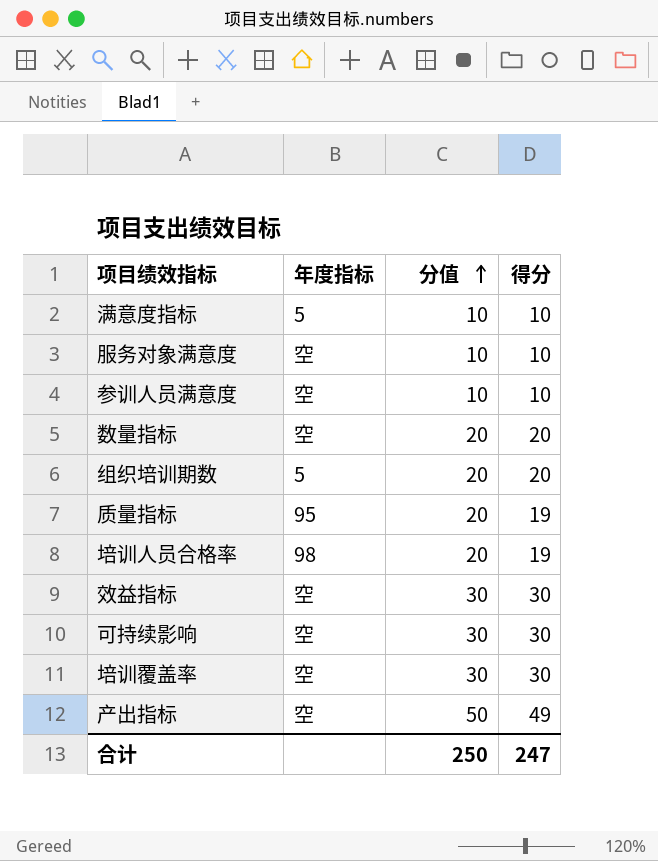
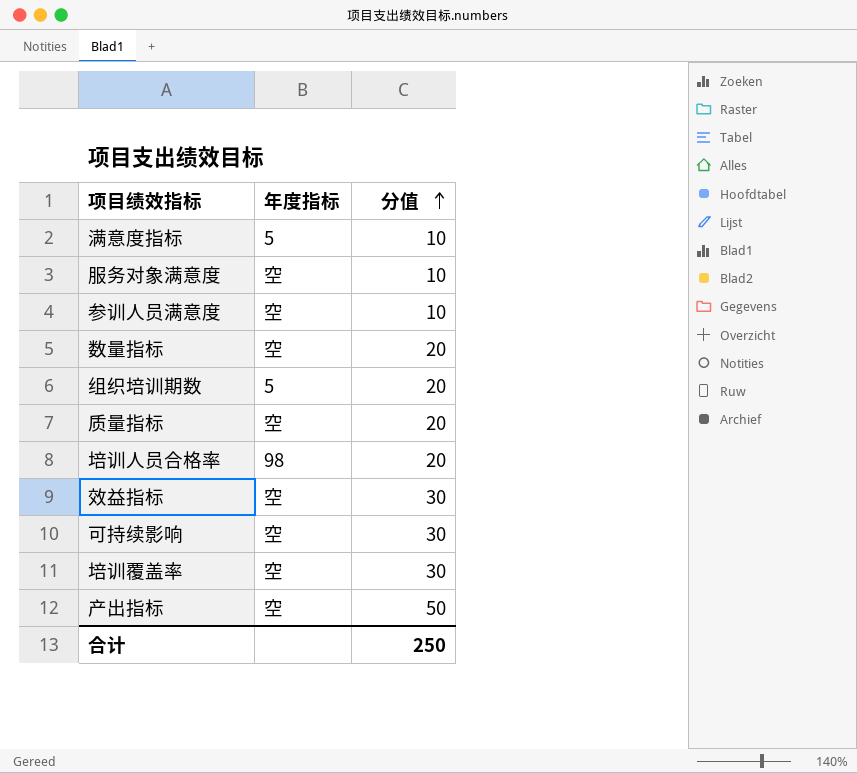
column 得分 | position: 4 -> none
质量指标 | 年度指标: 95 -> 空

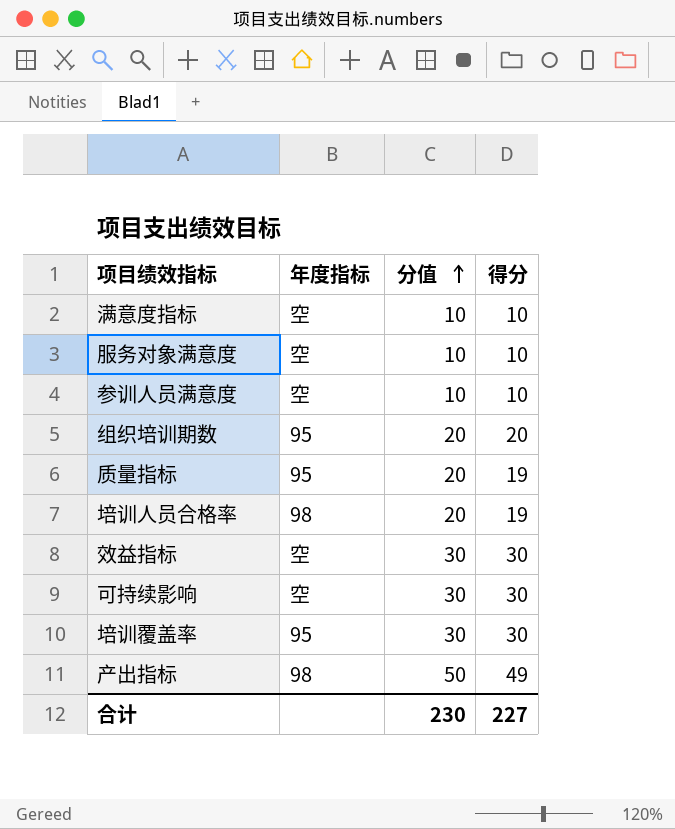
column 得分 | position: none -> 4
row 数量指标: 空 | 20 -> none
满意度指标 | 年度指标: 5 -> 空
组织培训期数 | 年度指标: 5 -> 95
质量指标 | 年度指标: 空 -> 95
培训覆盖率 | 年度指标: 空 -> 95
产出指标 | 年度指标: 空 -> 98
合计 | 分值: 250 -> 230

